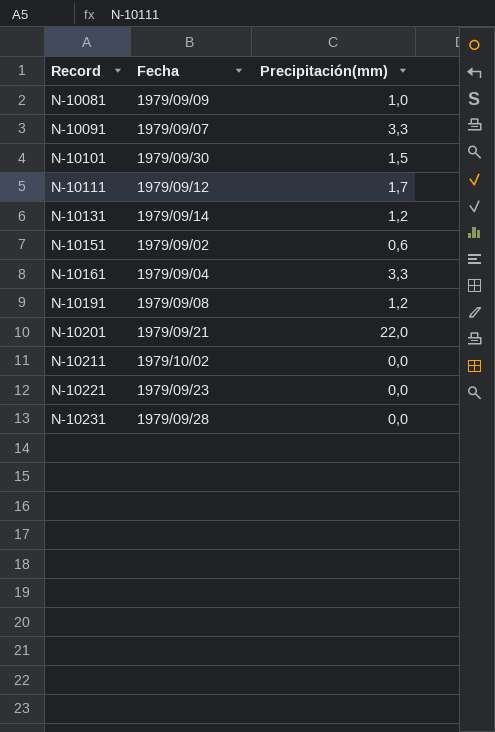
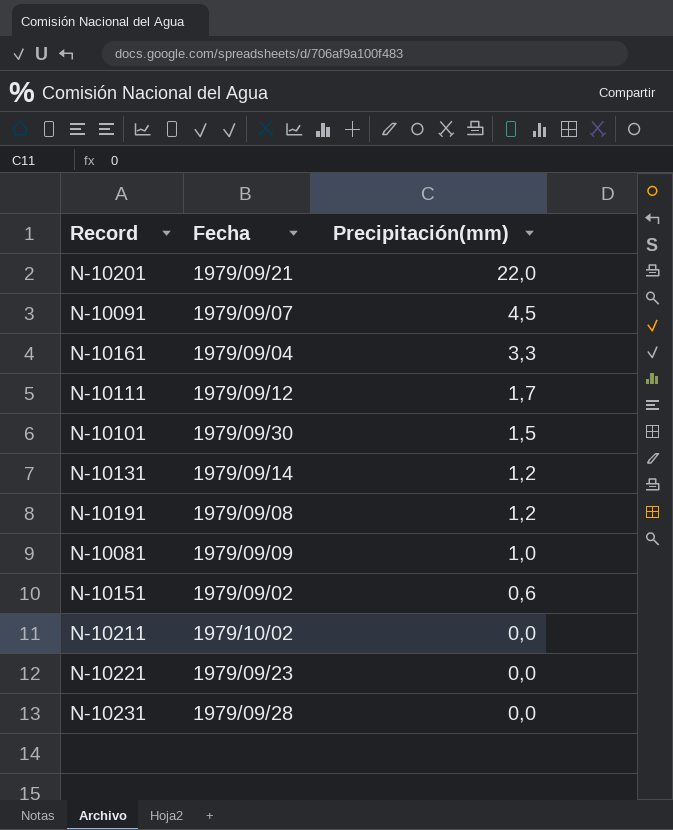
row order: Record ascending -> Precipitación(mm) descending
N-10091 | Precipitación(mm): 3,3 -> 4,5

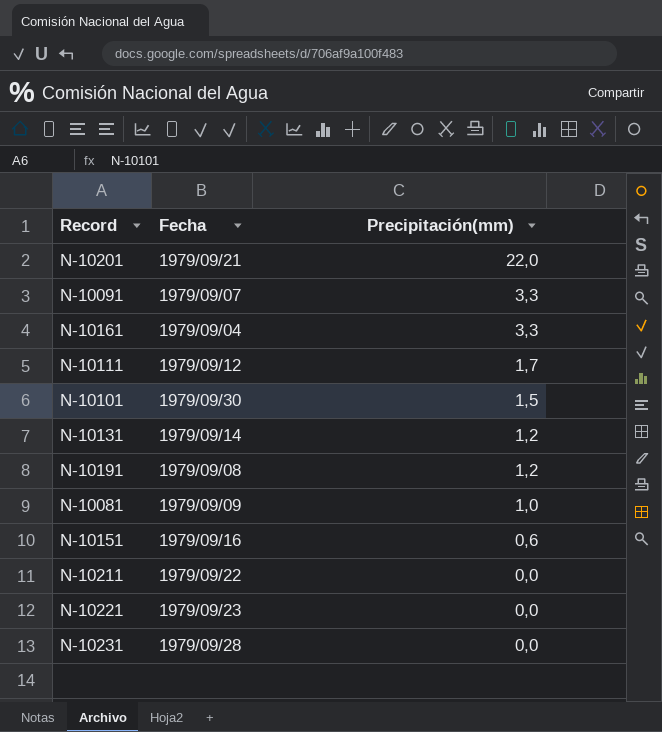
N-10091 | Precipitación(mm): 4,5 -> 3,3
N-10151 | Fecha: 1979/09/02 -> 1979/09/16
N-10211 | Fecha: 1979/10/02 -> 1979/09/22

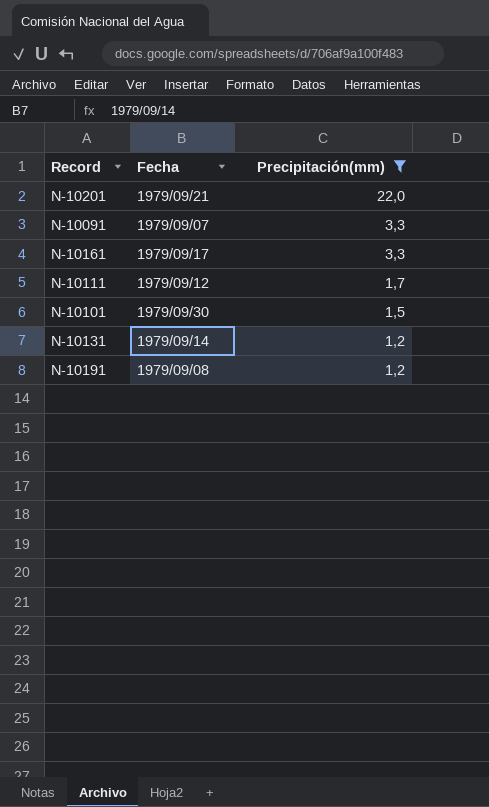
filter: none -> Precipitación(mm) >= 1,2
N-10161 | Fecha: 1979/09/04 -> 1979/09/17

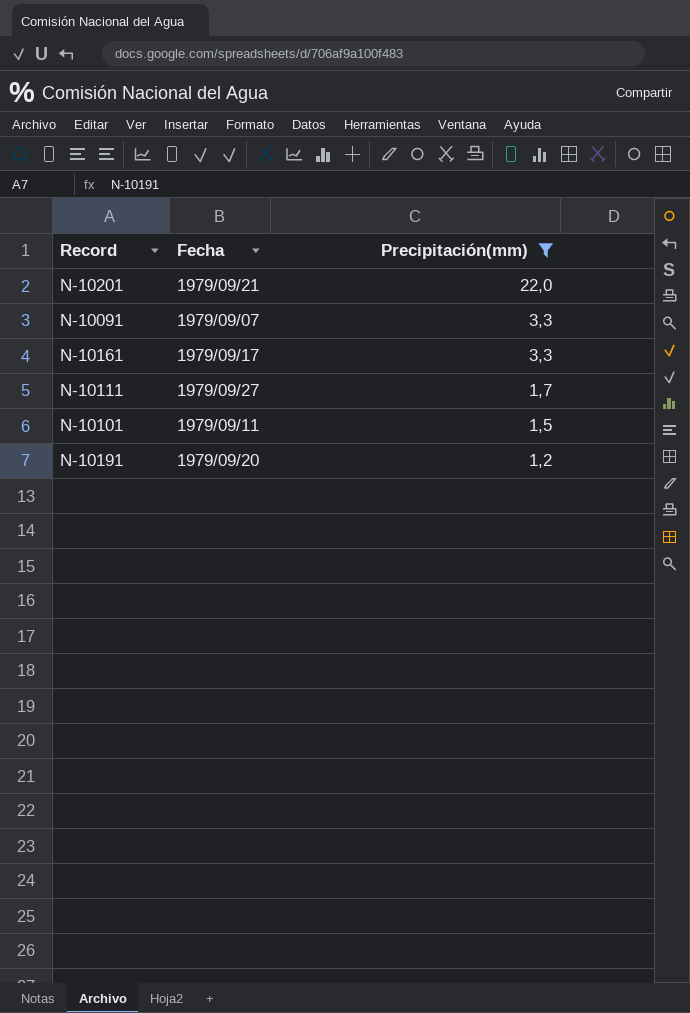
row N-10131: 1979/09/14 | 1,2 -> none
N-10111 | Fecha: 1979/09/12 -> 1979/09/27
N-10101 | Fecha: 1979/09/30 -> 1979/09/11
N-10191 | Fecha: 1979/09/08 -> 1979/09/20

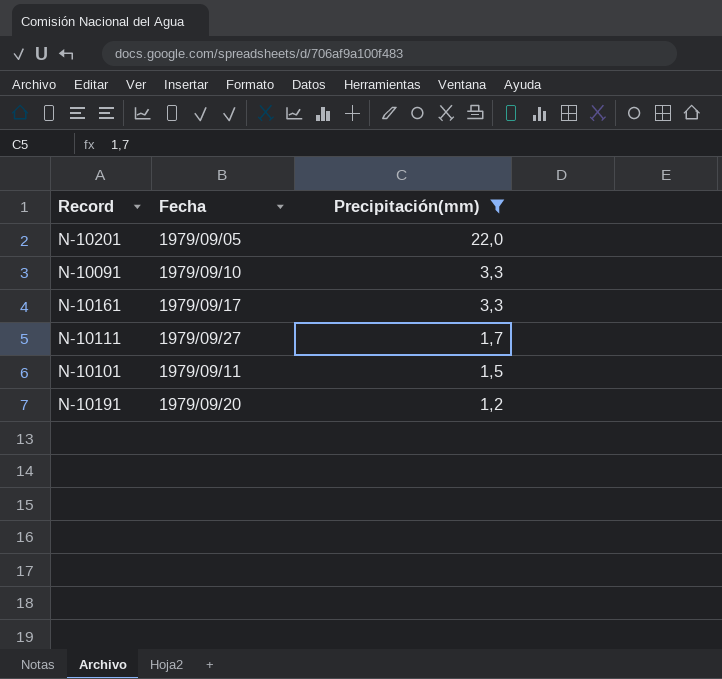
N-10201 | Fecha: 1979/09/21 -> 1979/09/05
N-10091 | Fecha: 1979/09/07 -> 1979/09/10

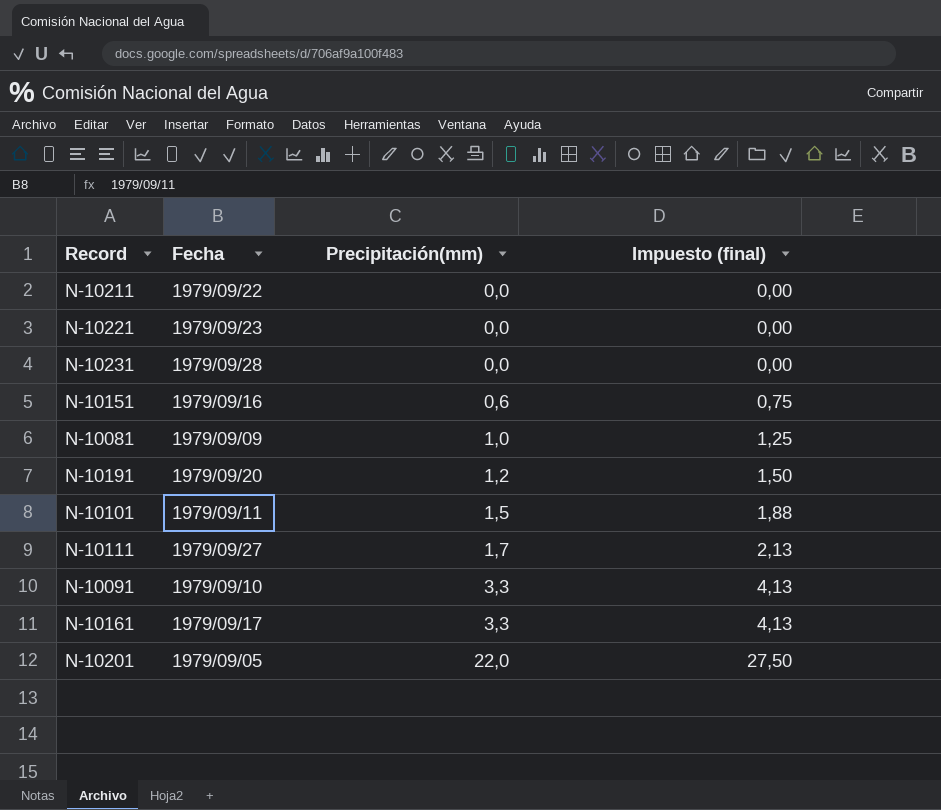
filter: Precipitación(mm) >= 1,2 -> none
row order: Precipitación(mm) descending -> Precipitación(mm) ascending
column Impuesto (final) | formula: none -> [Precipitación(mm)] * 1,25

